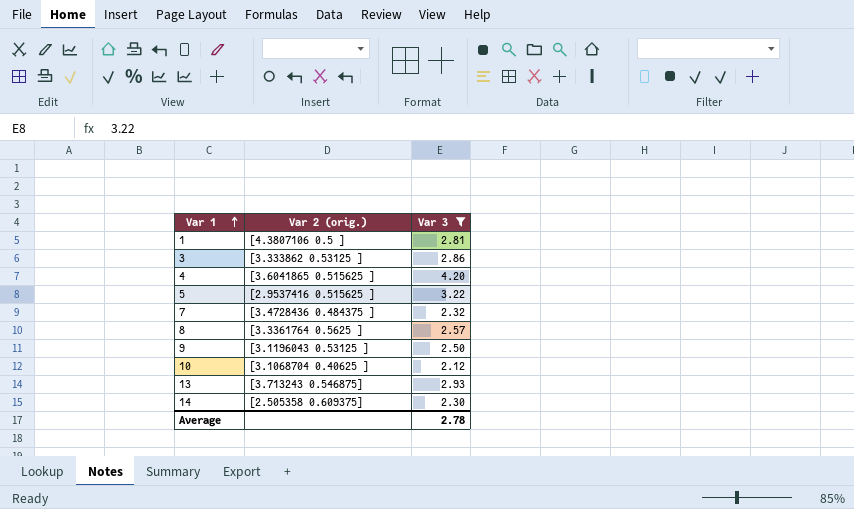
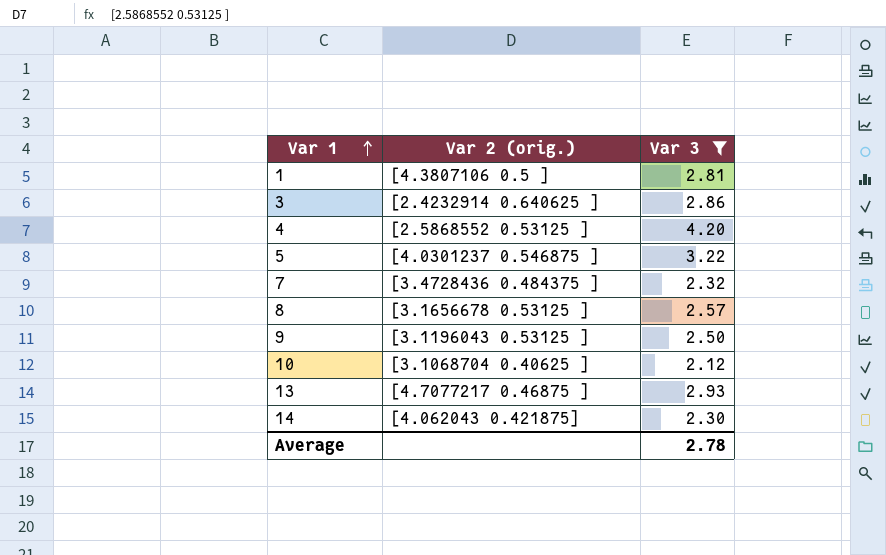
3 | Var 2 (orig.): [3.333862 0.53125 ] -> [2.4232914 0.640625 ]
4 | Var 2 (orig.): [3.6041865 0.515625 ] -> [2.5868552 0.53125 ]
5 | Var 2 (orig.): [2.9537416 0.515625 ] -> [4.0301237 0.546875 ]
8 | Var 2 (orig.): [3.3361764 0.5625 ] -> [3.1656678 0.53125 ]
13 | Var 2 (orig.): [3.713243 0.546875] -> [4.7077217 0.46875 ]
14 | Var 2 (orig.): [2.505358 0.609375] -> [4.062043 0.421875]

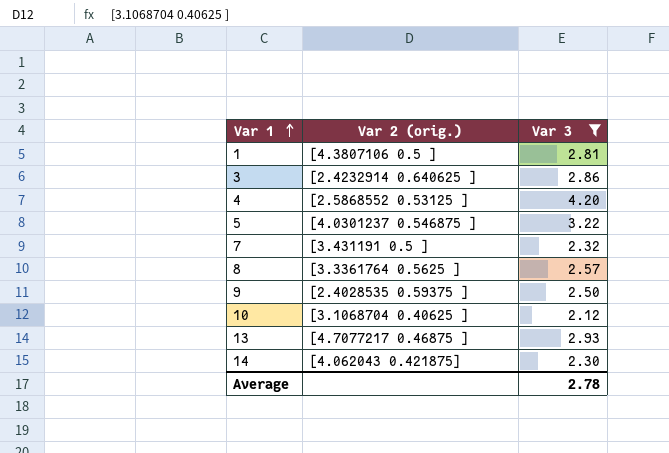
7 | Var 2 (orig.): [3.4728436 0.484375 ] -> [3.431191 0.5 ]
8 | Var 2 (orig.): [3.1656678 0.53125 ] -> [3.3361764 0.5625 ]
9 | Var 2 (orig.): [3.1196043 0.53125 ] -> [2.4028535 0.59375 ]

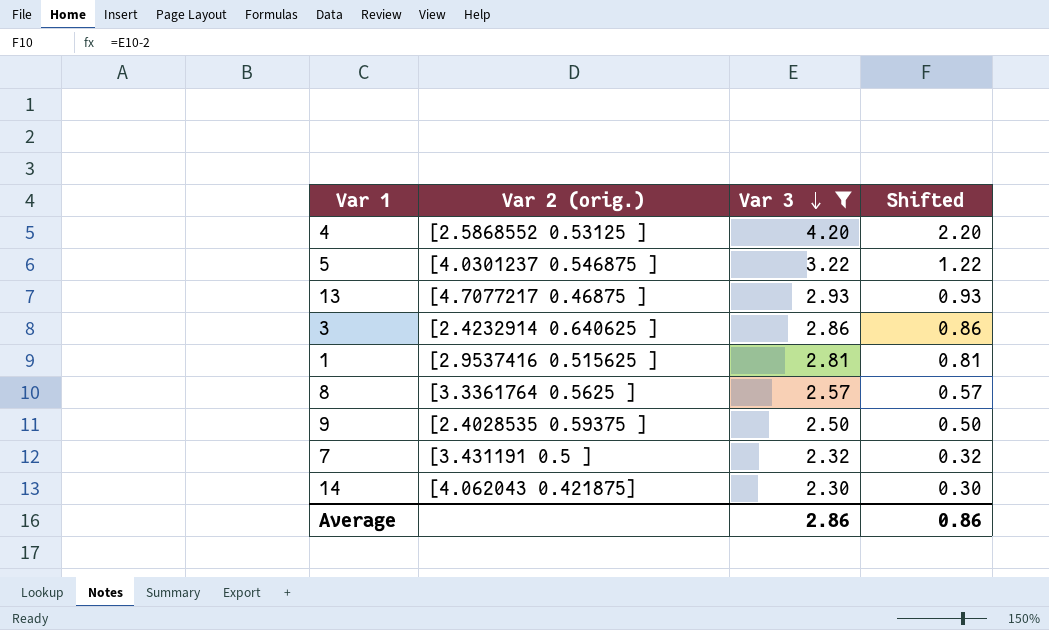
row order: Var 1 ascending -> Var 3 descending
column Shifted | formula: none -> [Var 3] - 2
row 10: [3.1068704 0.40625 ] | 2.12 -> none
1 | Var 2 (orig.): [4.3807106 0.5 ] -> [2.9537416 0.515625 ]
Average | Var 3: 2.78 -> 2.86

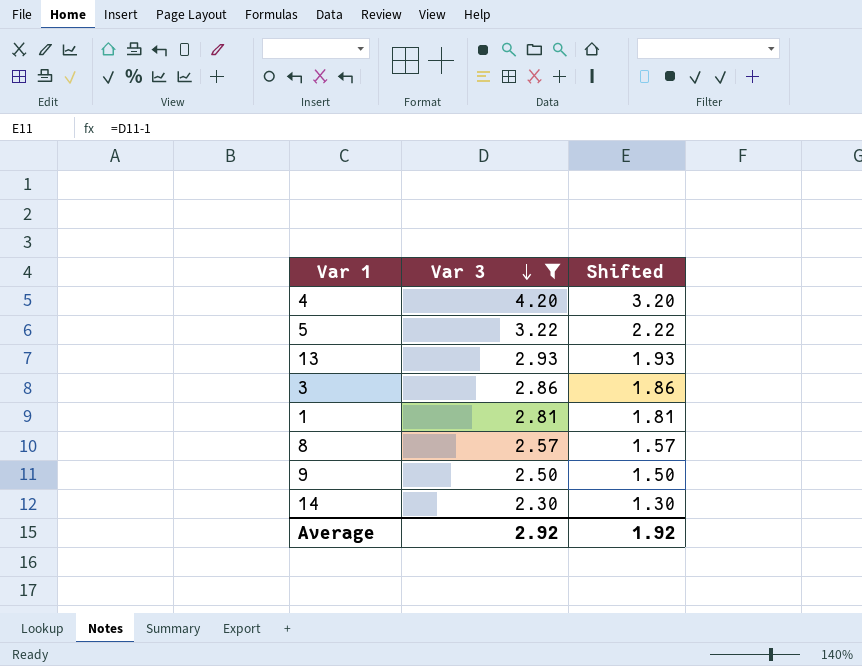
column Var 2 (orig.) | position: 2 -> none
column Shifted | formula: [Var 3] - 2 -> [Var 3] - 1
row 7: [3.431191 0.5 ] | 2.32 | 0.32 -> none
Average | Var 3: 2.86 -> 2.92
Average | Shifted: 0.86 -> 1.92

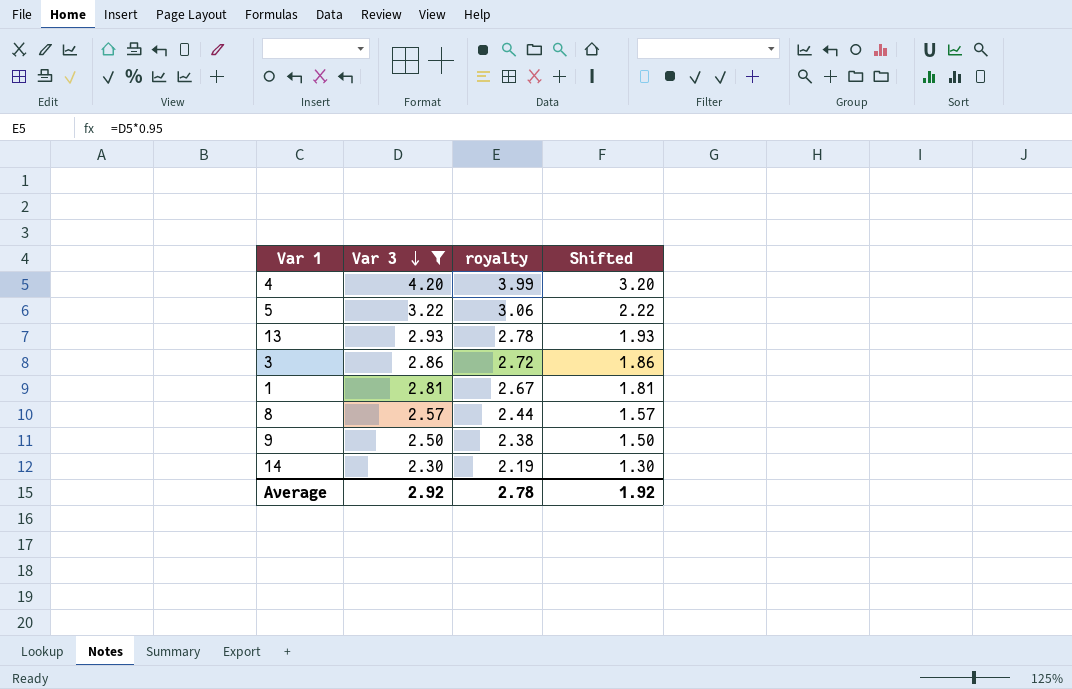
column royalty | formula: none -> [Var 3] * 0.95

